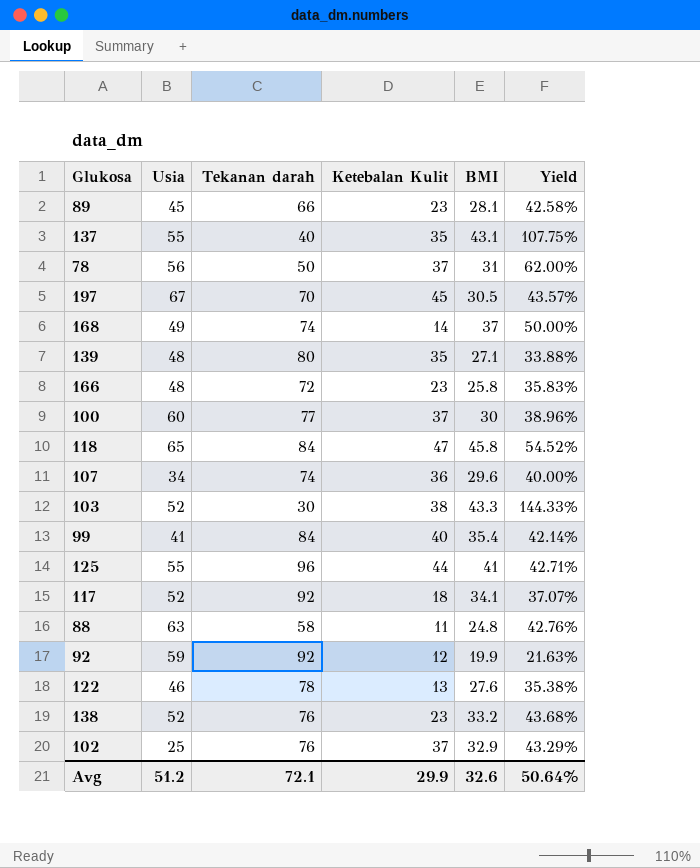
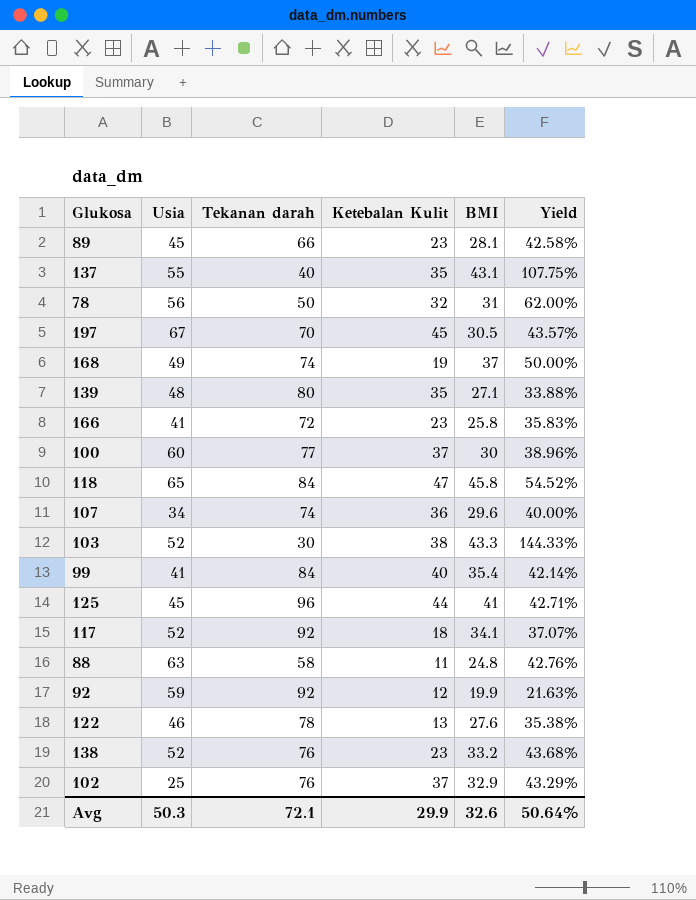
78 | Ketebalan Kulit: 37 -> 32
168 | Ketebalan Kulit: 14 -> 19
166 | Usia: 48 -> 41
125 | Usia: 55 -> 45
Avg | Usia: 51.2 -> 50.3

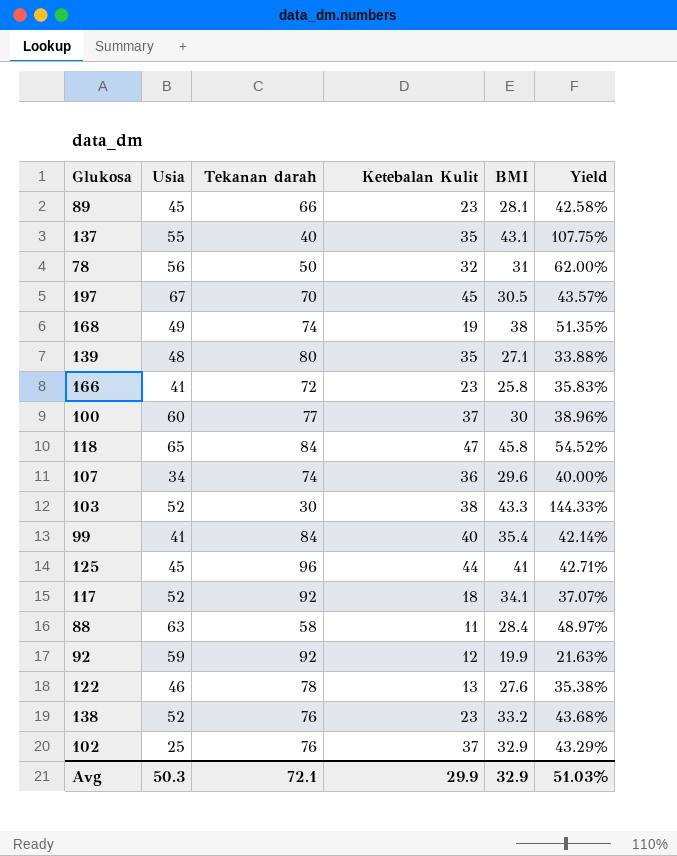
168 | BMI: 37 -> 38
168 | Yield: 50.00% -> 51.35%
88 | BMI: 24.8 -> 28.4
88 | Yield: 42.76% -> 48.97%
Avg | BMI: 32.6 -> 32.9
Avg | Yield: 50.64% -> 51.03%

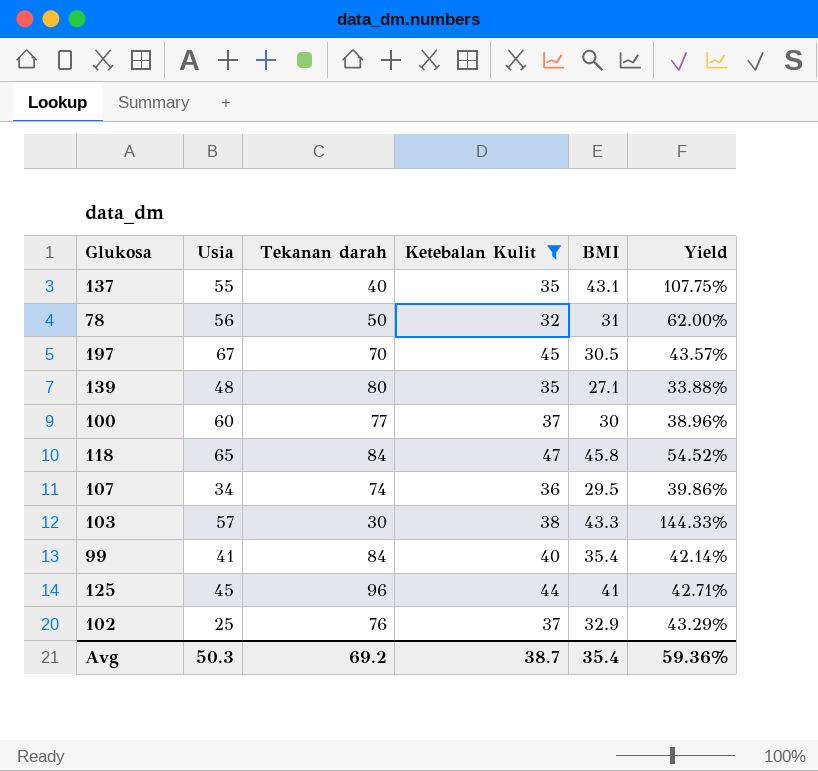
filter: none -> Ketebalan Kulit >= 32
107 | BMI: 29.6 -> 29.5
107 | Yield: 40.00% -> 39.86%
103 | Usia: 52 -> 57
Avg | Tekanan darah: 72.1 -> 69.2
Avg | Ketebalan Kulit: 29.9 -> 38.7
Avg | BMI: 32.9 -> 35.4
Avg | Yield: 51.03% -> 59.36%

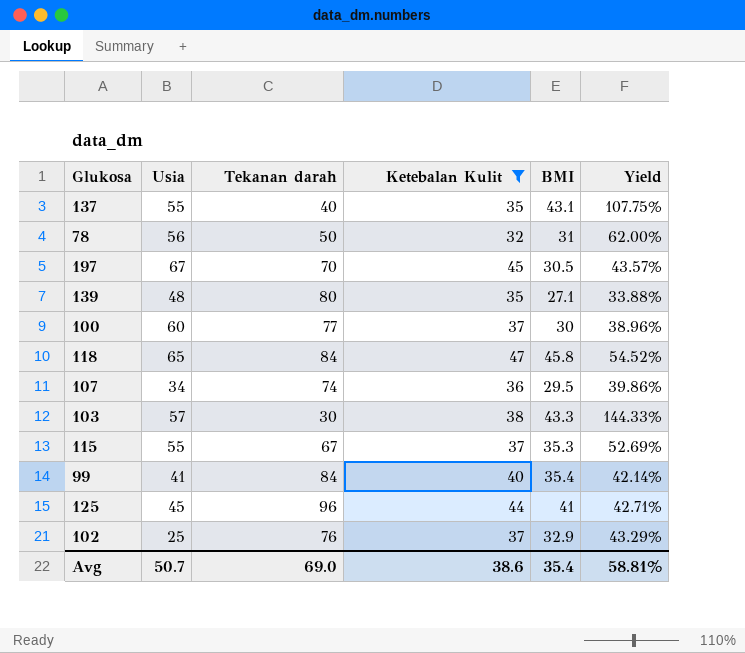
row 115: none -> 55 | 67 | 37 | 35.3 | 52.69%
Avg | Usia: 50.3 -> 50.7
Avg | Tekanan darah: 69.2 -> 69.0
Avg | Ketebalan Kulit: 38.7 -> 38.6
Avg | Yield: 59.36% -> 58.81%

